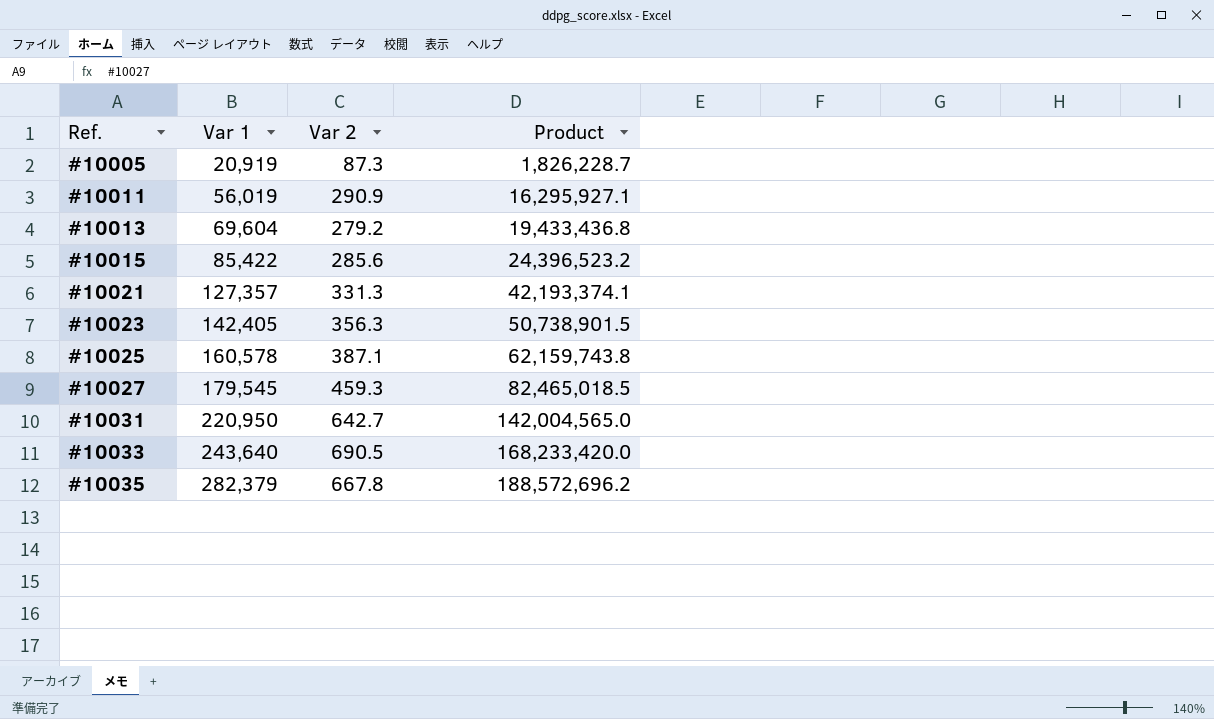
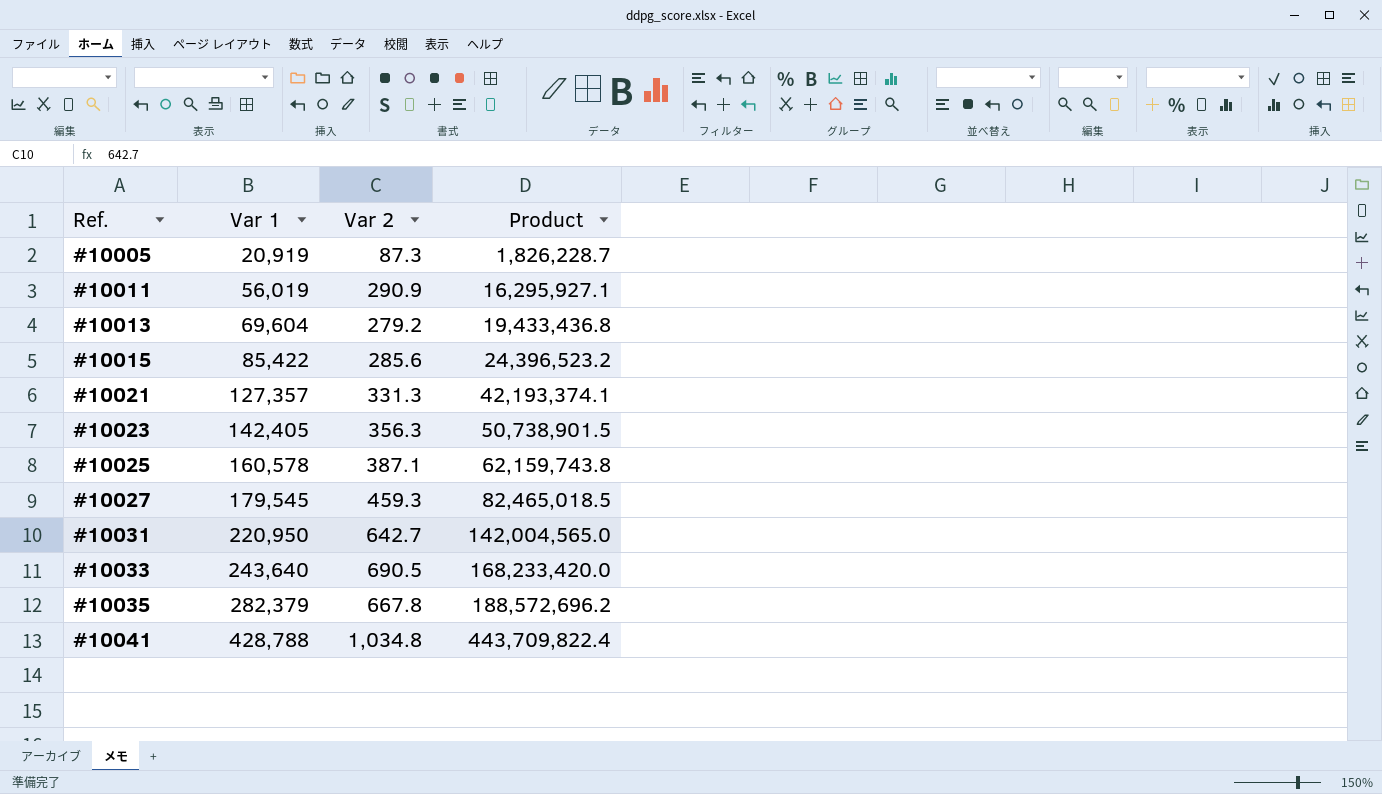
row #10041: none -> 428,788 | 1,034.8 | 443,709,822.4

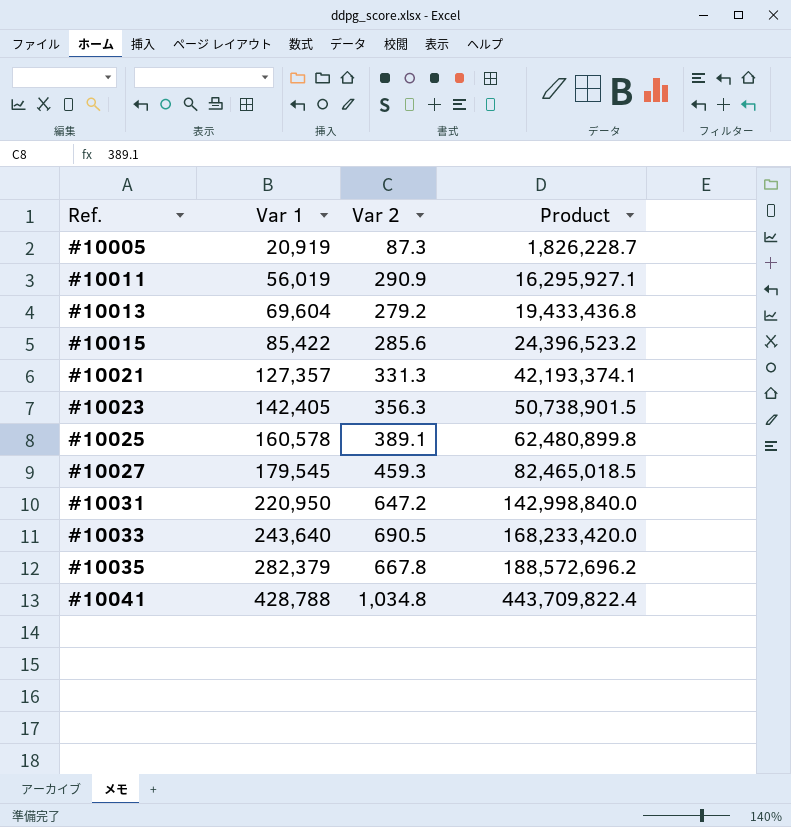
#10025 | Var 2: 387.1 -> 389.1
#10025 | Product: 62,159,743.8 -> 62,480,899.8
#10031 | Var 2: 642.7 -> 647.2
#10031 | Product: 142,004,565.0 -> 142,998,840.0

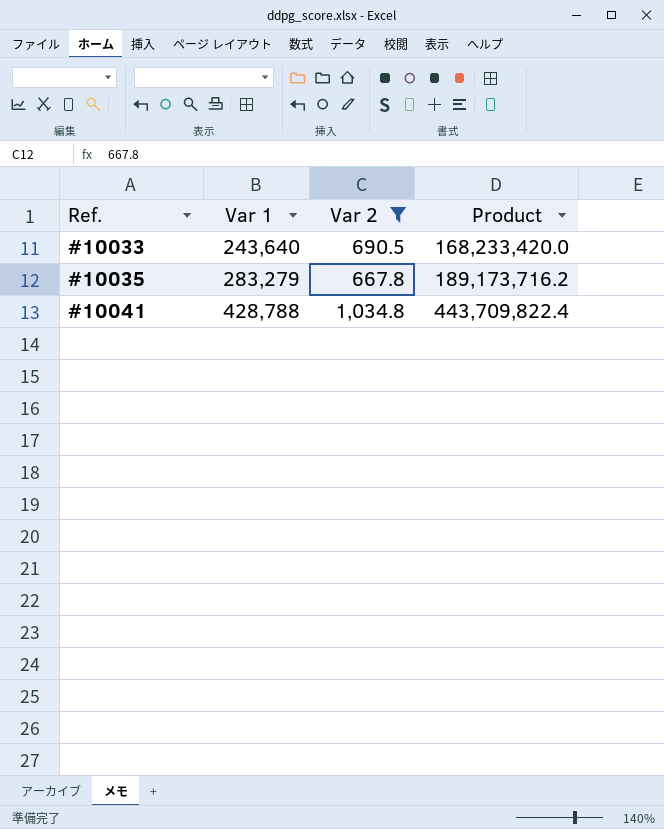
filter: none -> Var 2 >= 667.8
#10035 | Var 1: 282,379 -> 283,279
#10035 | Product: 188,572,696.2 -> 189,173,716.2

